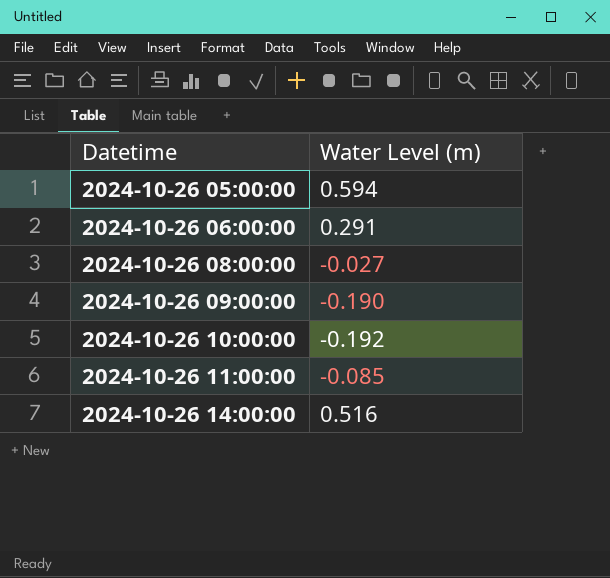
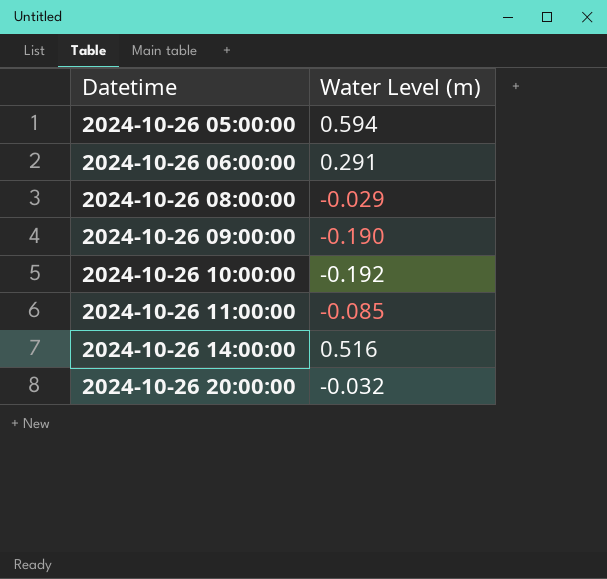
2024-10-26 08:00:00 | Water Level (m): -0.027 -> -0.029
row 2024-10-26 20:00:00: none -> -0.032

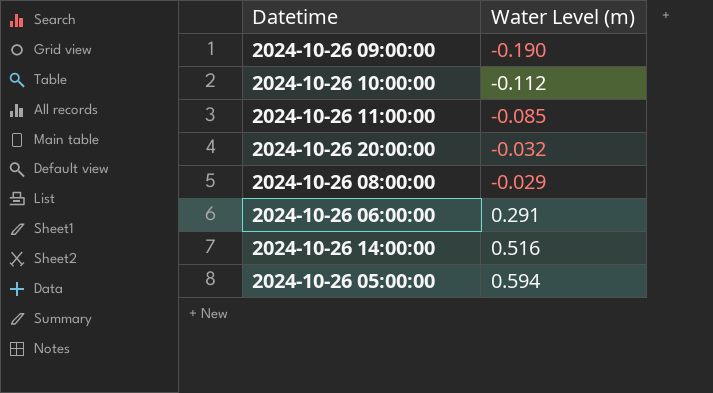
row order: Datetime ascending -> Water Level (m) ascending
2024-10-26 10:00:00 | Water Level (m): -0.192 -> -0.112

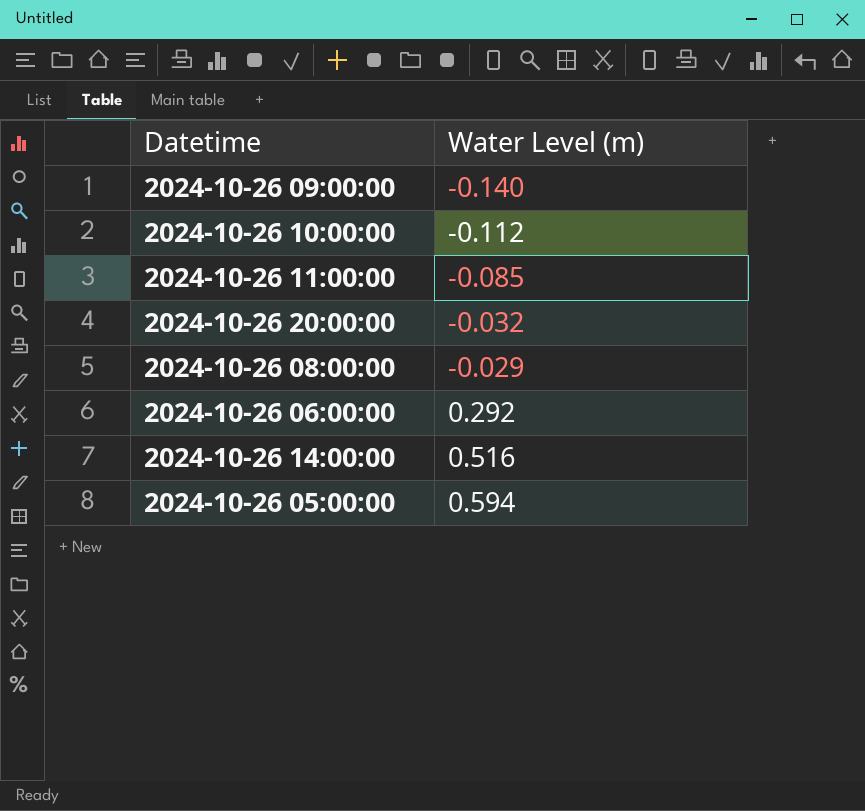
2024-10-26 09:00:00 | Water Level (m): -0.190 -> -0.140
2024-10-26 06:00:00 | Water Level (m): 0.291 -> 0.292

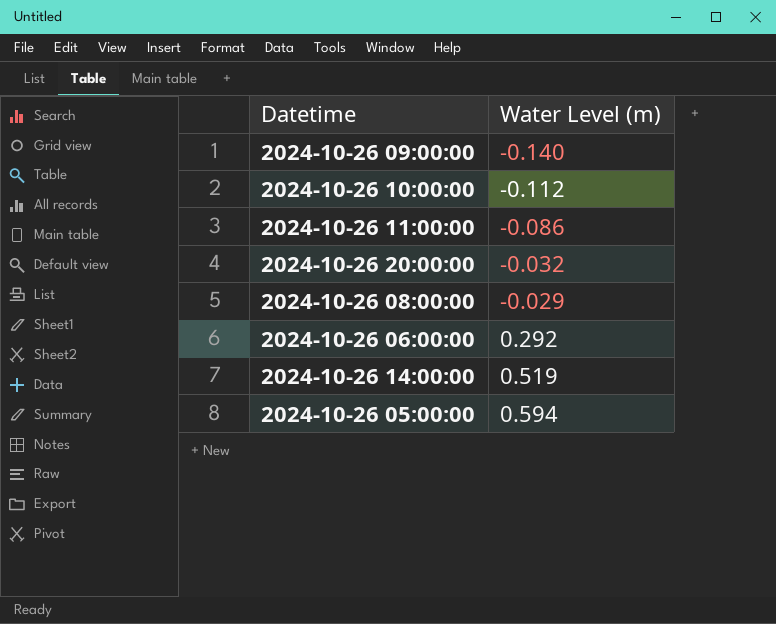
2024-10-26 11:00:00 | Water Level (m): -0.085 -> -0.086
2024-10-26 14:00:00 | Water Level (m): 0.516 -> 0.519

